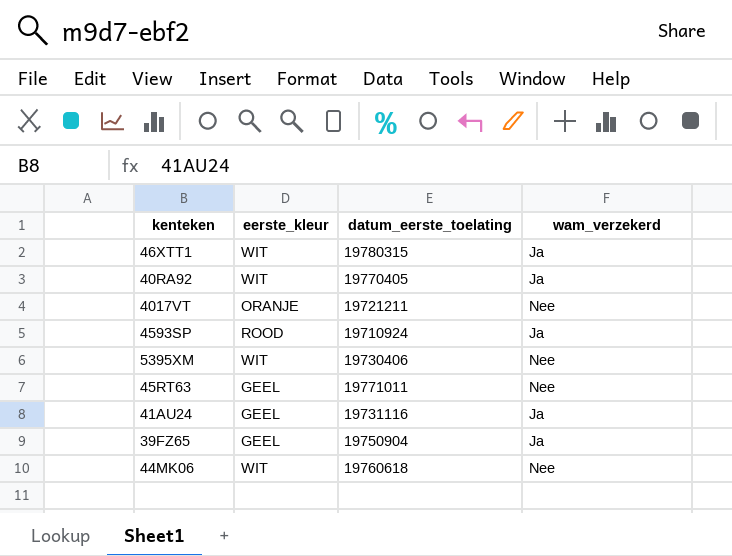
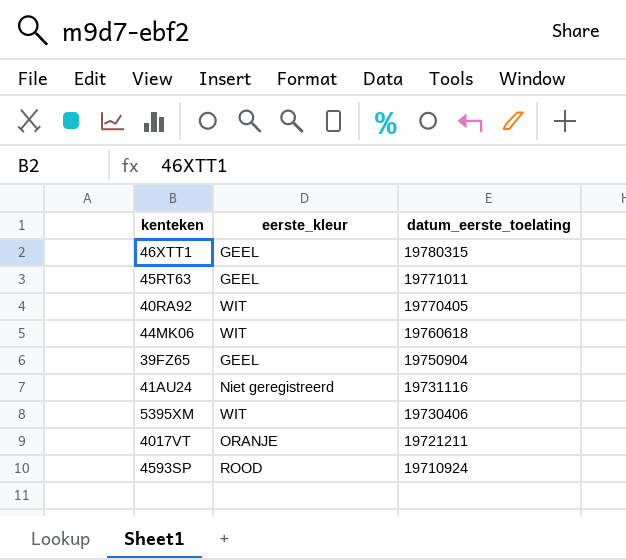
row order: none -> datum_eerste_toelating descending
column wam_verzekerd | position: 4 -> none
46XTT1 | eerste_kleur: WIT -> GEEL
41AU24 | eerste_kleur: GEEL -> Niet geregistreerd

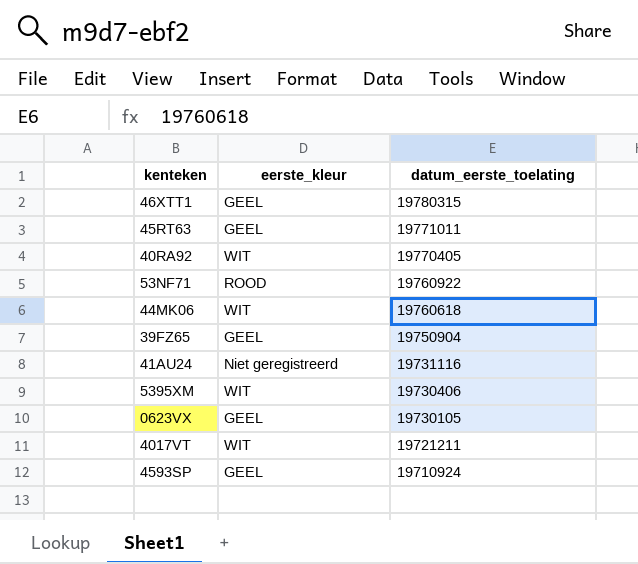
row 53NF71: none -> ROOD | 19760922
row 0623VX: none -> GEEL | 19730105
4017VT | eerste_kleur: ORANJE -> WIT
4593SP | eerste_kleur: ROOD -> GEEL

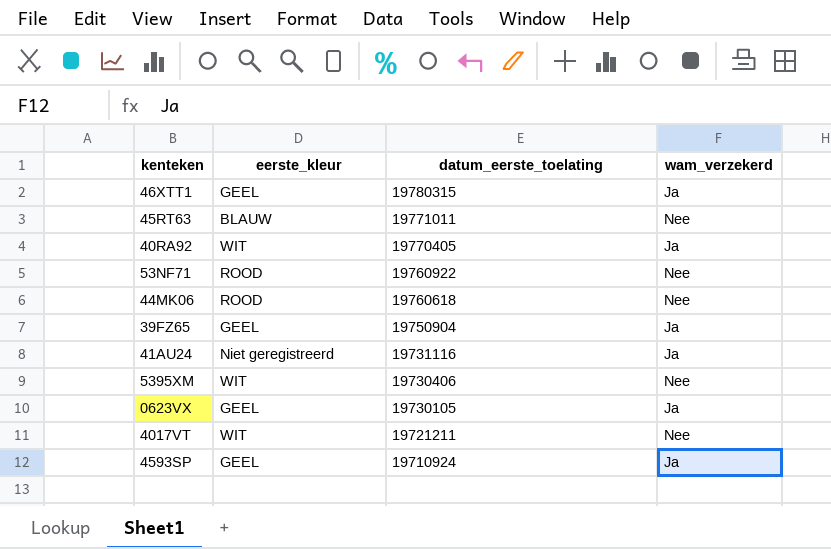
column wam_verzekerd | position: none -> 4
45RT63 | eerste_kleur: GEEL -> BLAUW
44MK06 | eerste_kleur: WIT -> ROOD

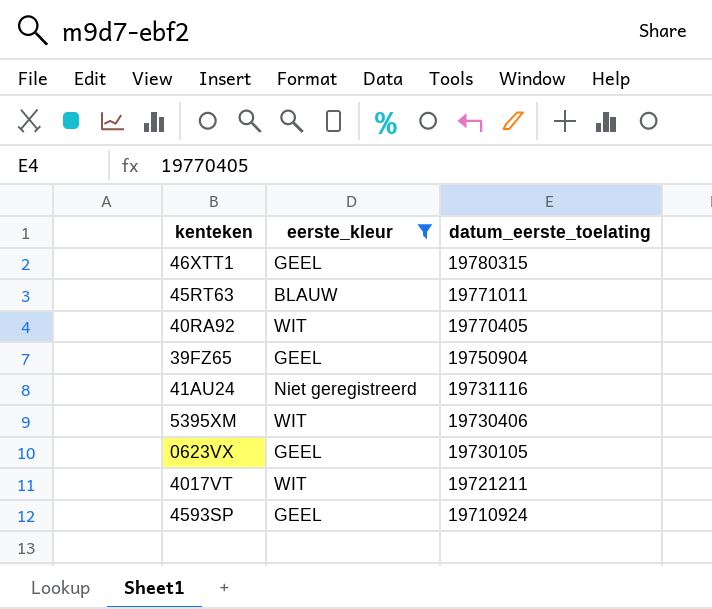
filter: none -> eerste_kleur != ROOD
column wam_verzekerd | position: 4 -> none

